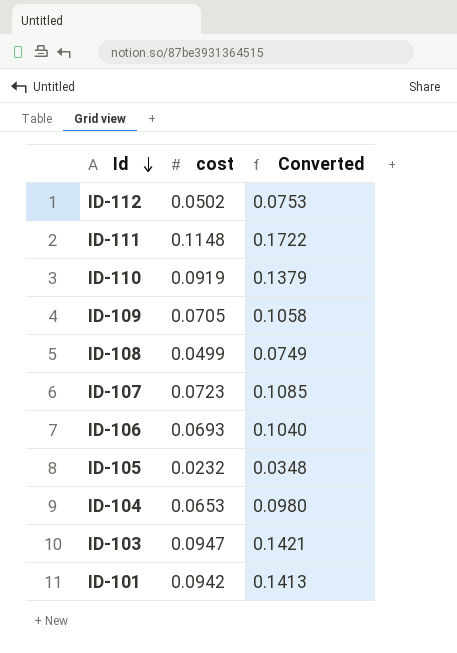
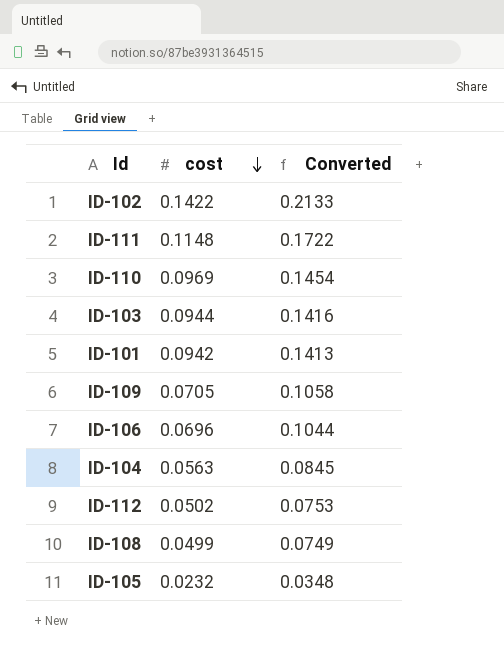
row order: Id descending -> cost descending
row ID-107: 0.0723 | 0.1085 -> none
row ID-102: none -> 0.1422 | 0.2133
ID-110 | cost: 0.0919 -> 0.0969
ID-110 | Converted: 0.1379 -> 0.1454
ID-103 | cost: 0.0947 -> 0.0944
ID-103 | Converted: 0.1421 -> 0.1416
ID-106 | cost: 0.0693 -> 0.0696
ID-106 | Converted: 0.1040 -> 0.1044
ID-104 | cost: 0.0653 -> 0.0563
ID-104 | Converted: 0.0980 -> 0.0845

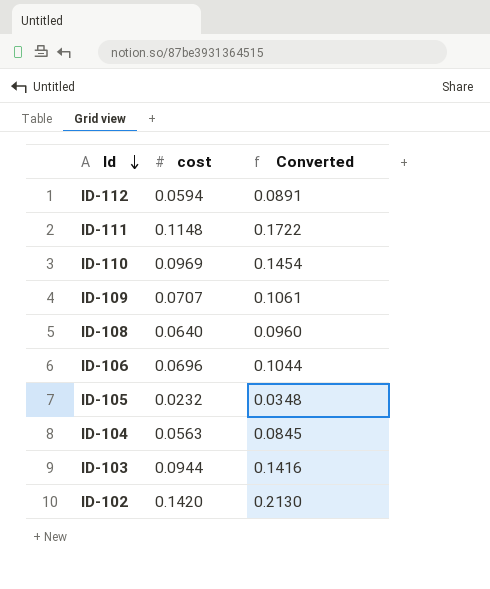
row order: cost descending -> Id descending
row ID-101: 0.0942 | 0.1413 -> none
ID-112 | cost: 0.0502 -> 0.0594
ID-112 | Converted: 0.0753 -> 0.0891
ID-109 | cost: 0.0705 -> 0.0707
ID-109 | Converted: 0.1058 -> 0.1061
ID-108 | cost: 0.0499 -> 0.0640
ID-108 | Converted: 0.0749 -> 0.0960
ID-102 | cost: 0.1422 -> 0.1420
ID-102 | Converted: 0.2133 -> 0.2130

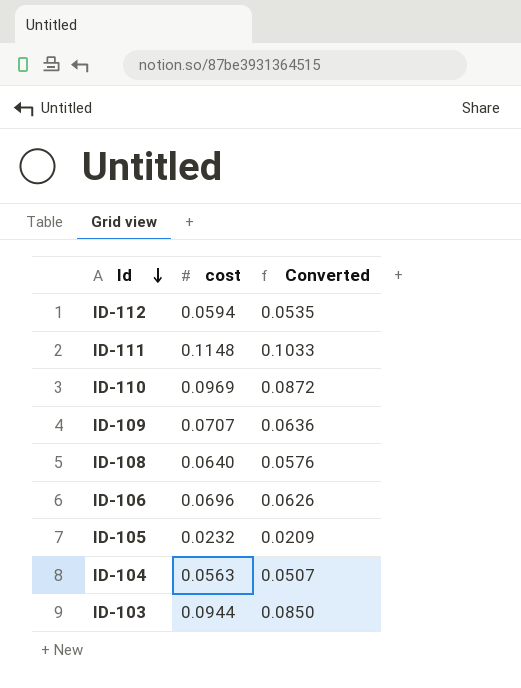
column Converted | formula: [cost] * 1.5 -> [cost] * 0.9
row ID-102: 0.1420 | 0.2130 -> none

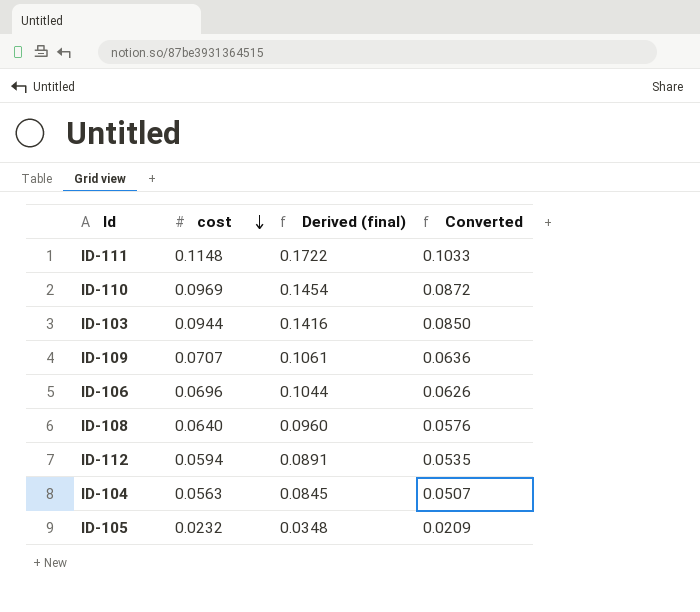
row order: Id descending -> cost descending
column Derived (final) | formula: none -> [cost] * 1.5

